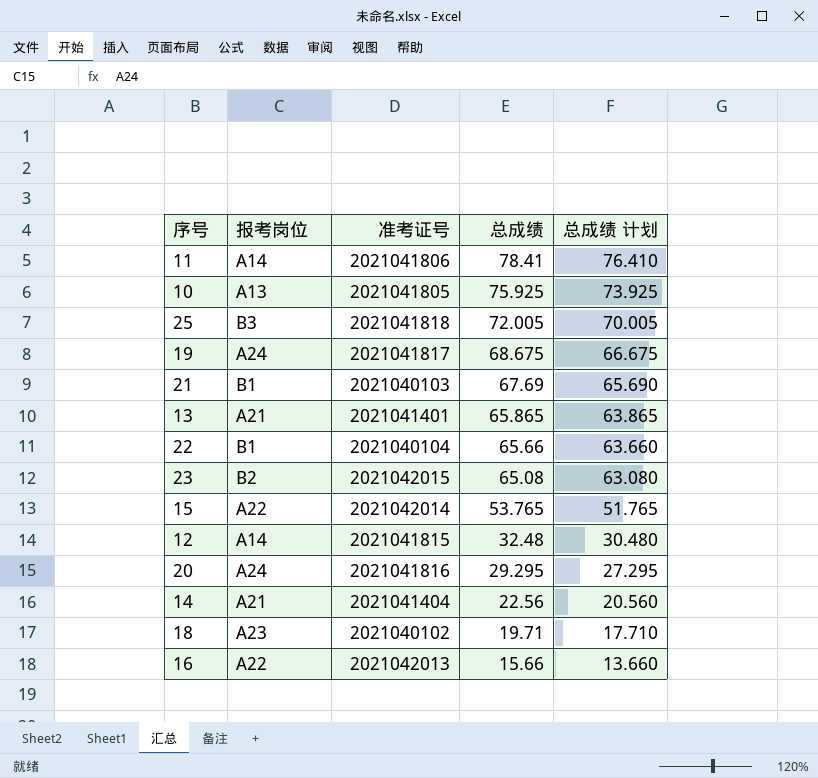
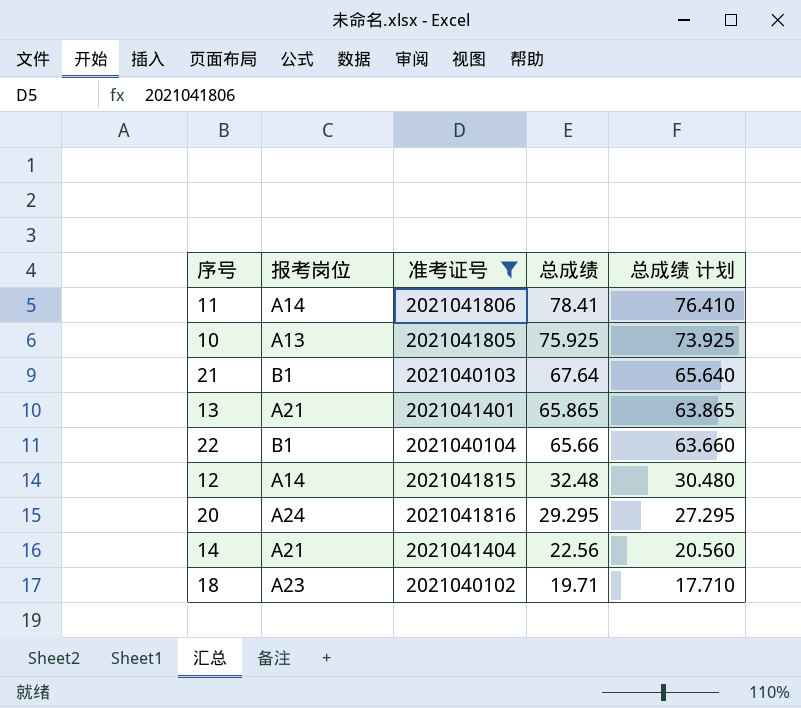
filter: none -> 准考证号 <= 2021041816
21 | 总成绩: 67.69 -> 67.64
21 | 总成绩 计划: 65.690 -> 65.640

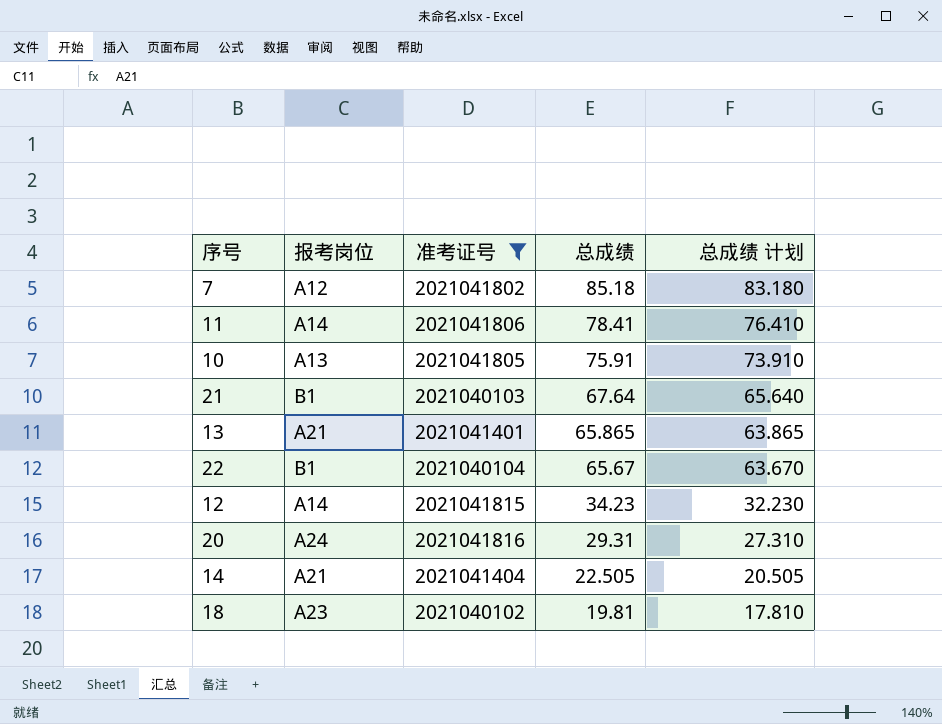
row 7: none -> A12 | 2021041802 | 85.18 | 83.180
10 | 总成绩: 75.925 -> 75.91
10 | 总成绩 计划: 73.925 -> 73.910
22 | 总成绩: 65.66 -> 65.67
22 | 总成绩 计划: 63.660 -> 63.670
12 | 总成绩: 32.48 -> 34.23
12 | 总成绩 计划: 30.480 -> 32.230
20 | 总成绩: 29.295 -> 29.31
20 | 总成绩 计划: 27.295 -> 27.310
14 | 总成绩: 22.56 -> 22.505
14 | 总成绩 计划: 20.560 -> 20.505
18 | 总成绩: 19.71 -> 19.81
18 | 总成绩 计划: 17.710 -> 17.810

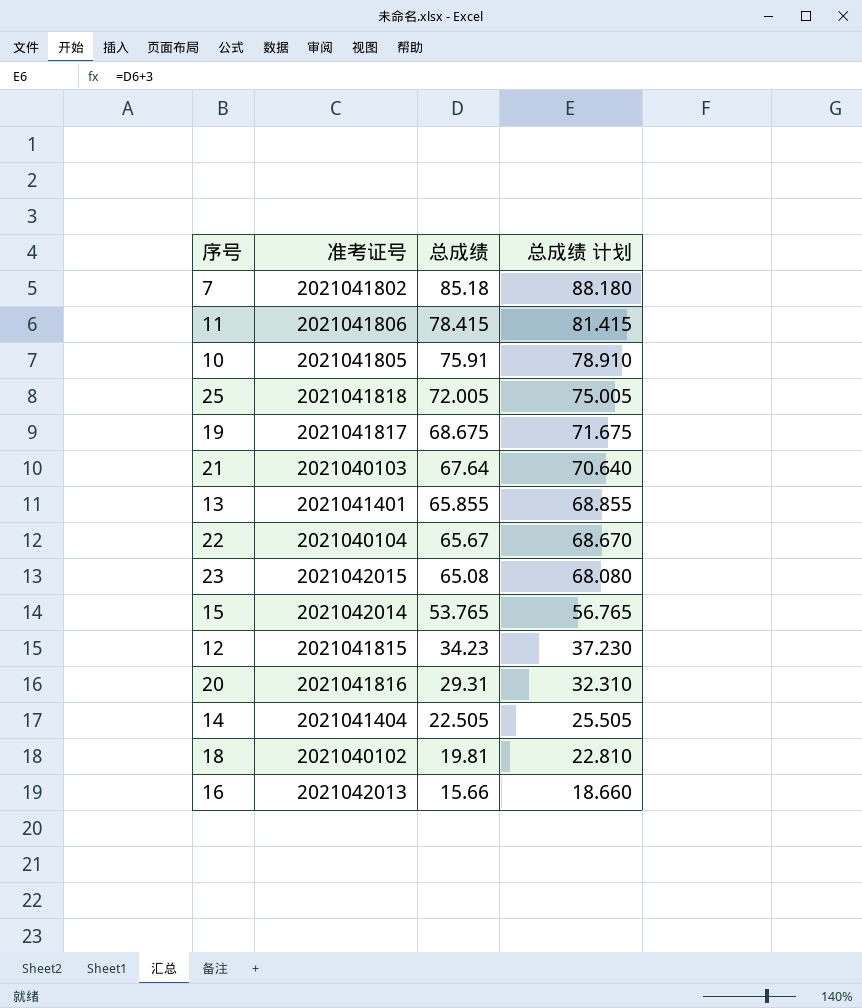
filter: 准考证号 <= 2021041816 -> none
column 报考岗位 | position: 2 -> none
column 总成绩 计划 | formula: [总成绩] - 2 -> [总成绩] + 3
11 | 总成绩: 78.41 -> 78.415
13 | 总成绩: 65.865 -> 65.855

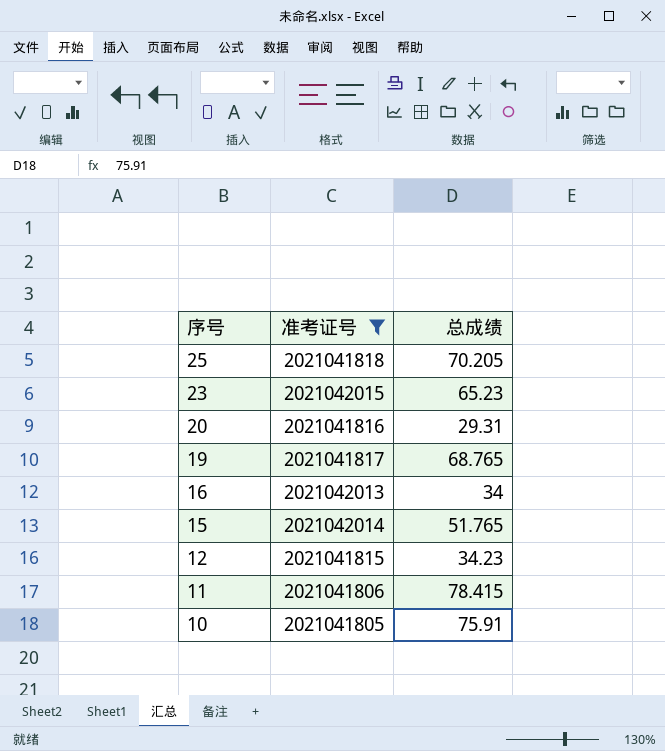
filter: none -> 准考证号 >= 2021041805
row order: 总成绩 descending -> 序号 descending
column 总成绩 计划 | formula: [总成绩] + 3 -> none
25 | 总成绩: 72.005 -> 70.205
23 | 总成绩: 65.08 -> 65.23
19 | 总成绩: 68.675 -> 68.765
16 | 总成绩: 15.66 -> 34
15 | 总成绩: 53.765 -> 51.765

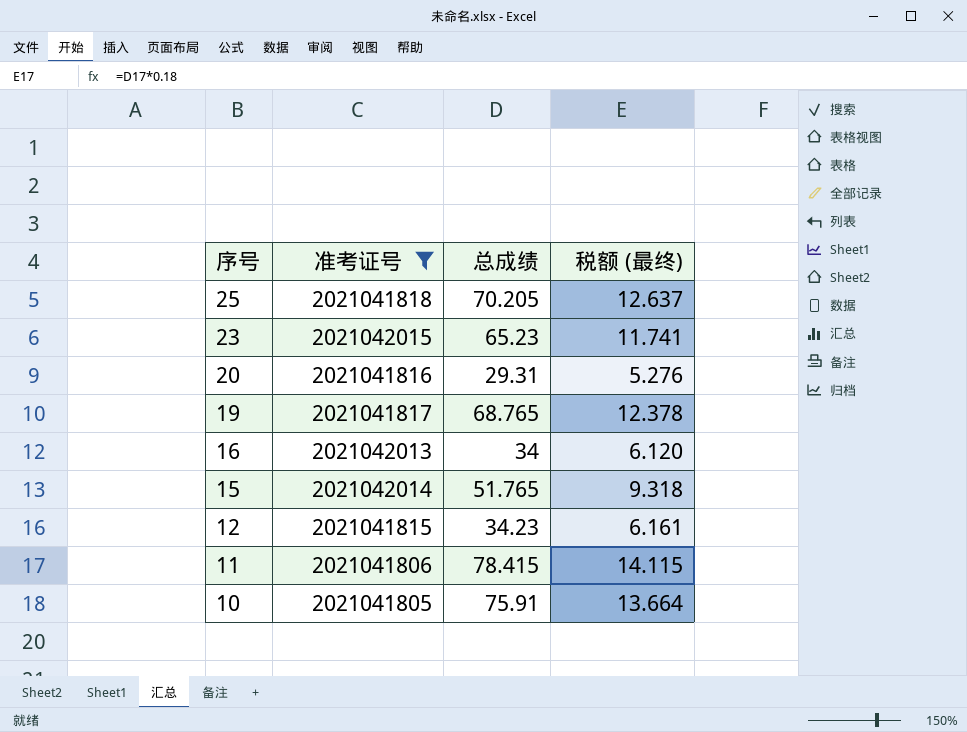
column 税额 (最终) | formula: none -> [总成绩] * 0.18

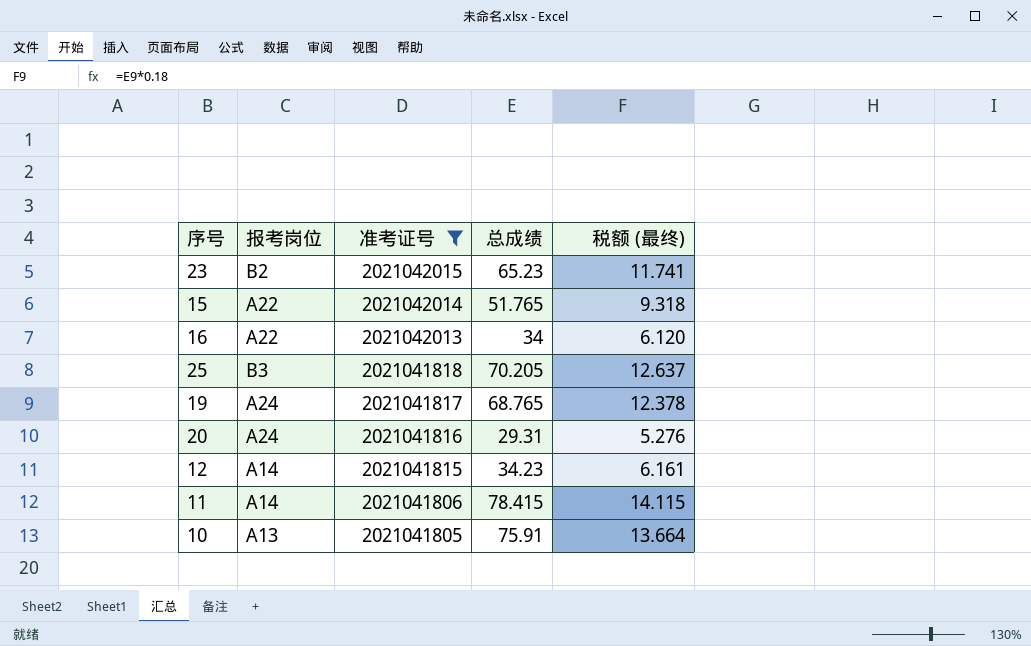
row order: 序号 descending -> 准考证号 descending
column 报考岗位 | position: none -> 2

